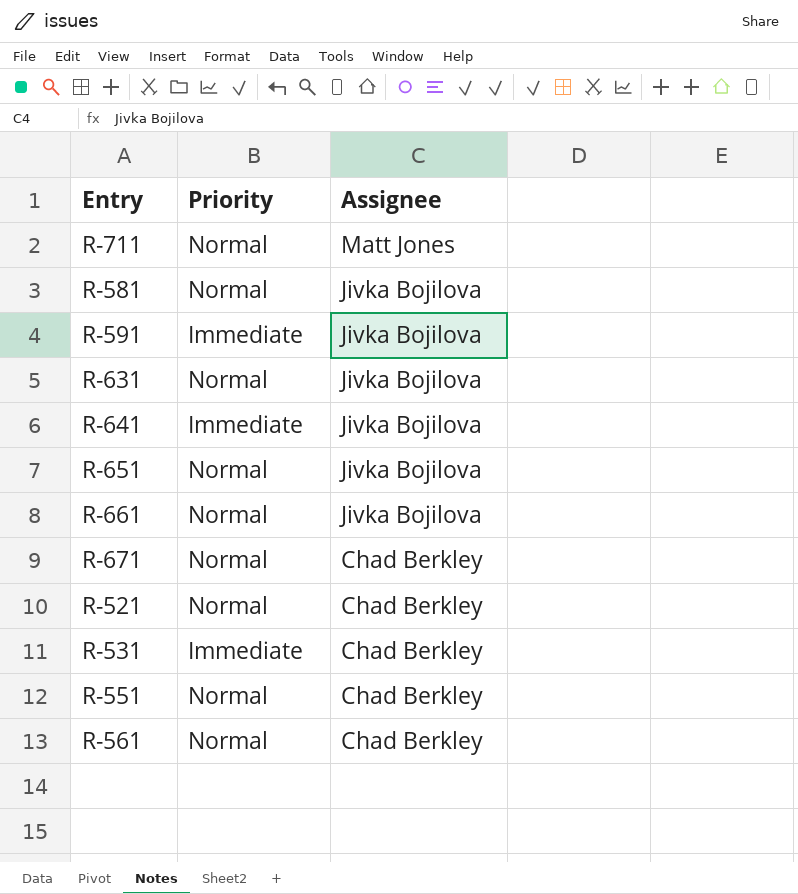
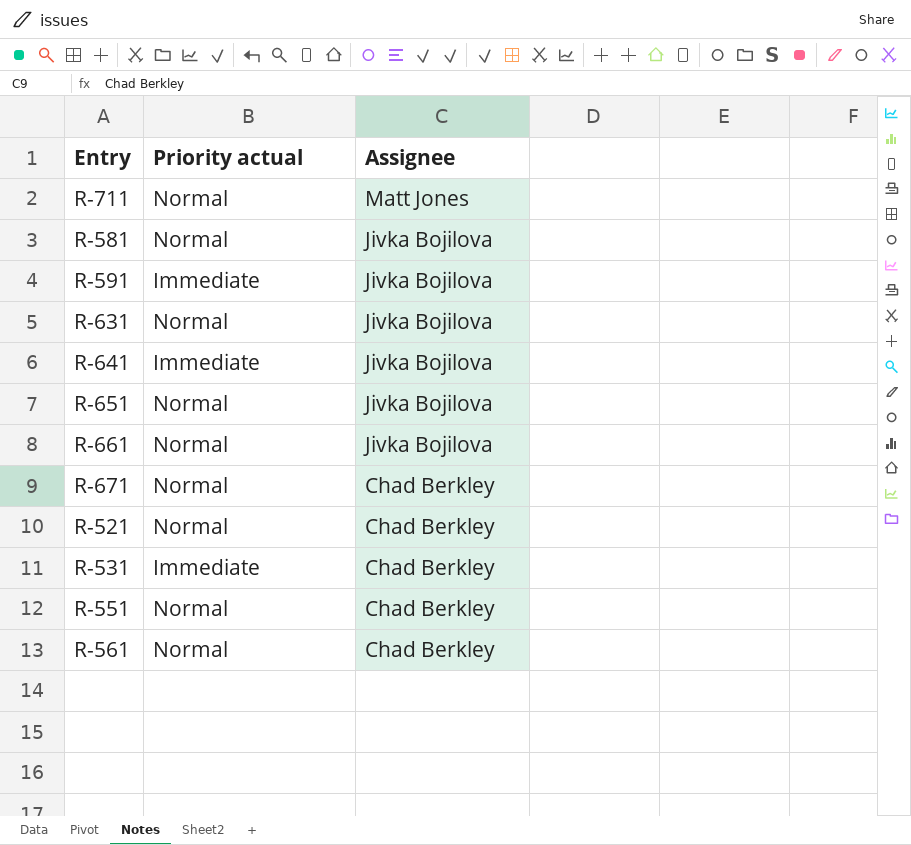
column name: Priority -> Priority actual

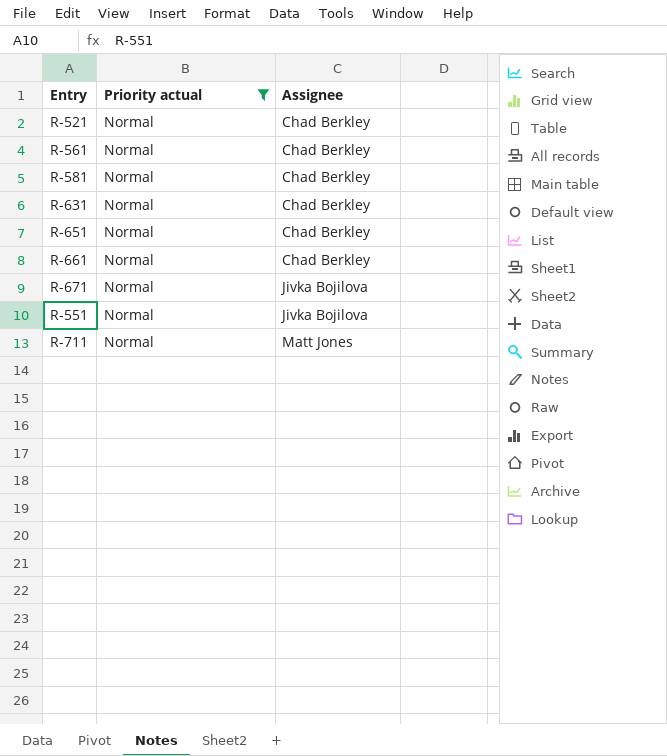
filter: none -> Priority actual = Normal
row order: Assignee descending -> Assignee ascending
R-581 | Assignee: Jivka Bojilova -> Chad Berkley
R-631 | Assignee: Jivka Bojilova -> Chad Berkley
R-651 | Assignee: Jivka Bojilova -> Chad Berkley
R-661 | Assignee: Jivka Bojilova -> Chad Berkley
R-671 | Assignee: Chad Berkley -> Jivka Bojilova
R-551 | Assignee: Chad Berkley -> Jivka Bojilova

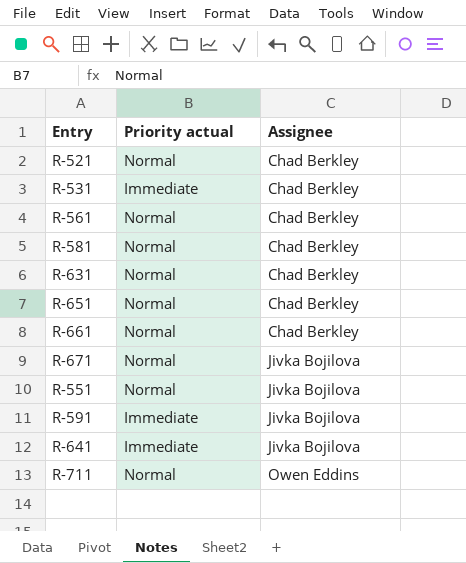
filter: Priority actual = Normal -> none
R-711 | Assignee: Matt Jones -> Owen Eddins

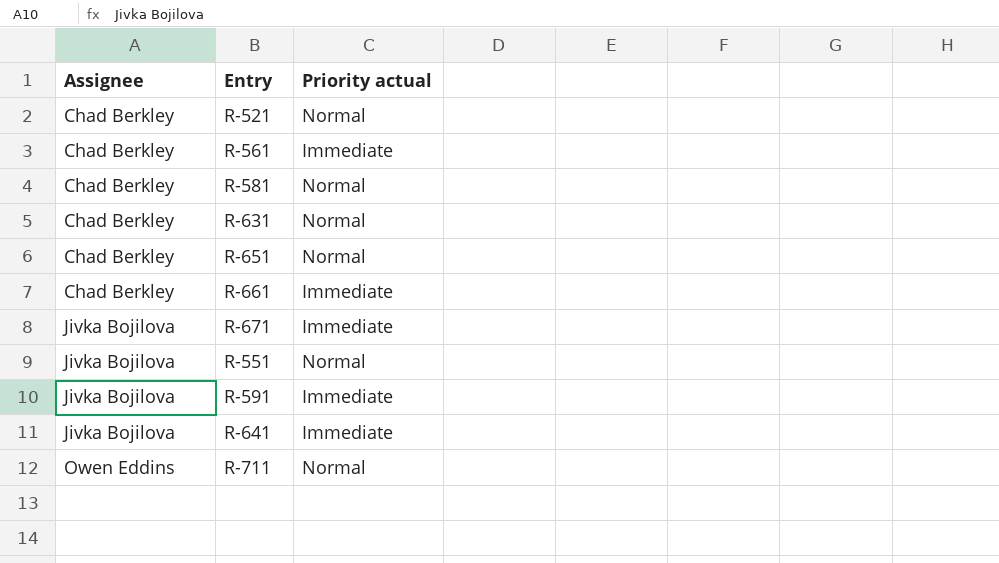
column Assignee | position: 3 -> 1
row R-531: Immediate | Chad Berkley -> none
R-561 | Priority actual: Normal -> Immediate
R-661 | Priority actual: Normal -> Immediate
R-671 | Priority actual: Normal -> Immediate

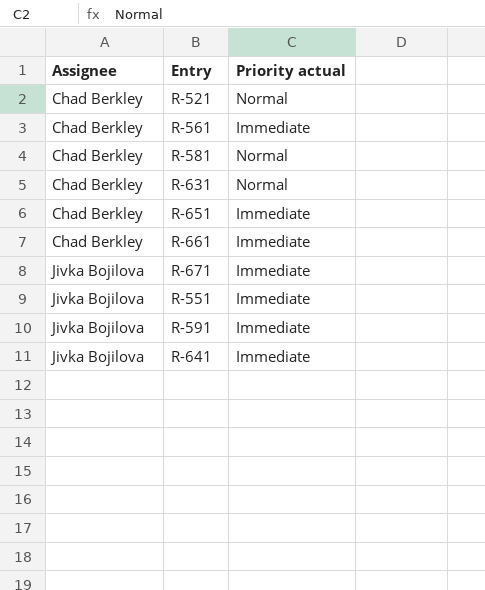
row R-711: Owen Eddins | Normal -> none
R-651 | Priority actual: Normal -> Immediate
R-551 | Priority actual: Normal -> Immediate

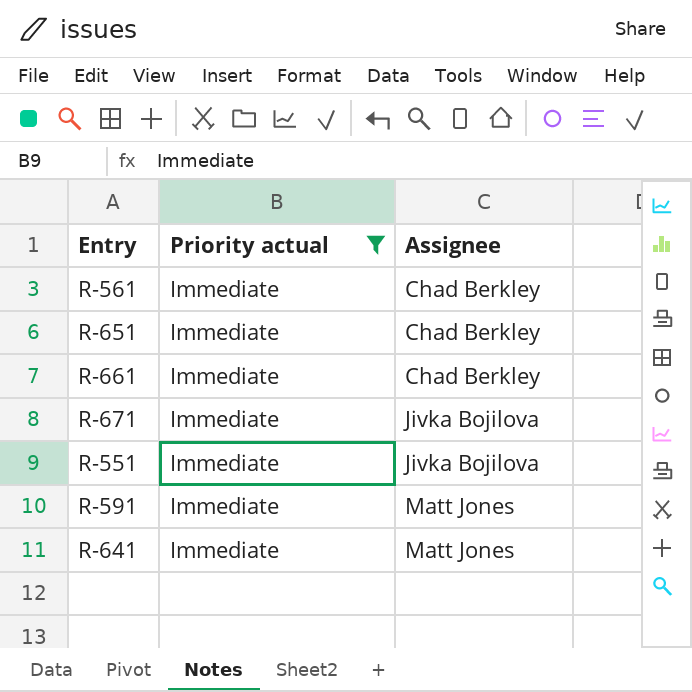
filter: none -> Priority actual = Immediate
column Assignee | position: 1 -> 3
R-591 | Assignee: Jivka Bojilova -> Matt Jones
R-641 | Assignee: Jivka Bojilova -> Matt Jones

